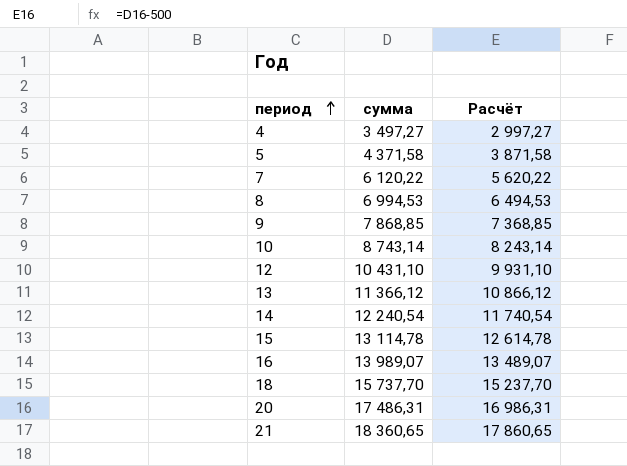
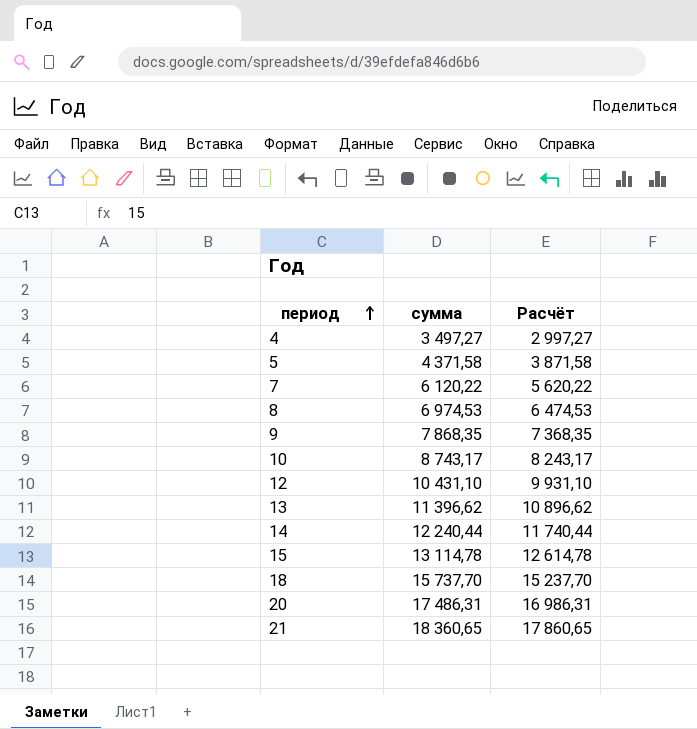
row 16: 13 989,07 | 13 489,07 -> none
8 | сумма: 6 994,53 -> 6 974,53
8 | Расчёт: 6 494,53 -> 6 474,53
9 | сумма: 7 868,85 -> 7 868,35
9 | Расчёт: 7 368,85 -> 7 368,35
10 | сумма: 8 743,14 -> 8 743,17
10 | Расчёт: 8 243,14 -> 8 243,17
13 | сумма: 11 366,12 -> 11 396,62
13 | Расчёт: 10 866,12 -> 10 896,62
14 | сумма: 12 240,54 -> 12 240,44
14 | Расчёт: 11 740,54 -> 11 740,44

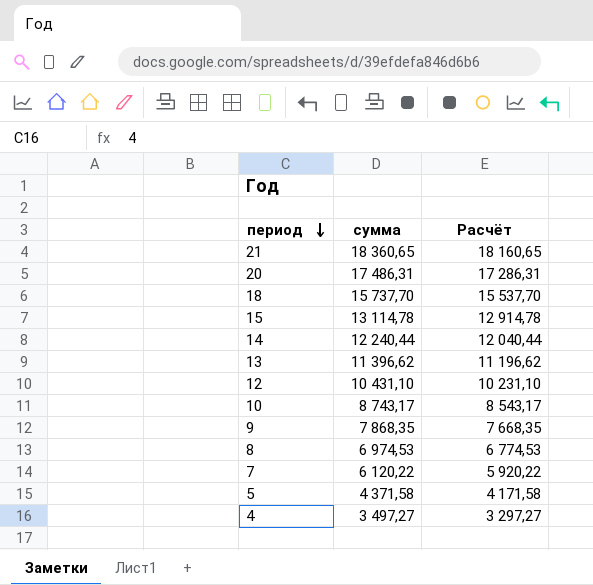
row order: период ascending -> период descending
column Расчёт | formula: [сумма] - 500 -> [сумма] - 200

